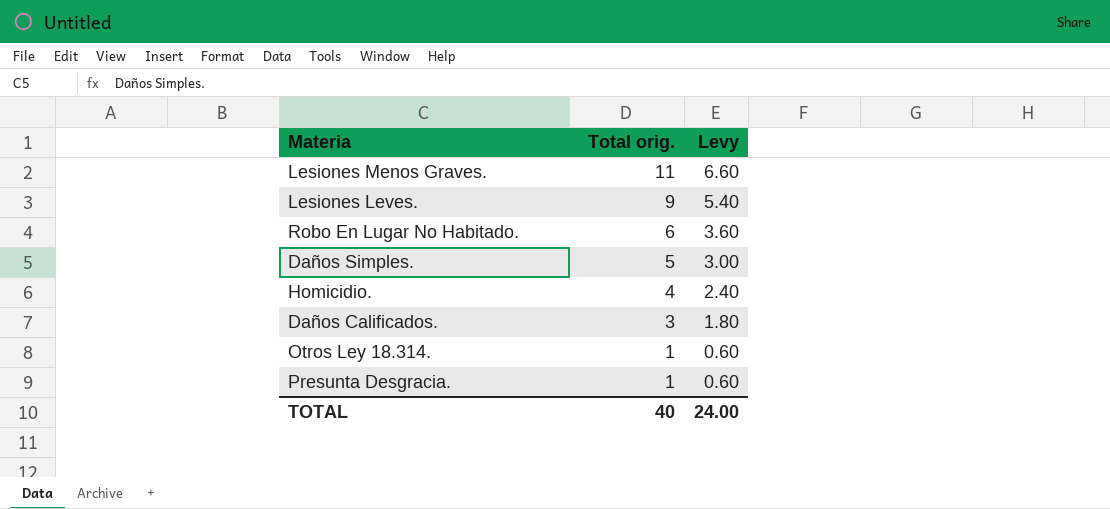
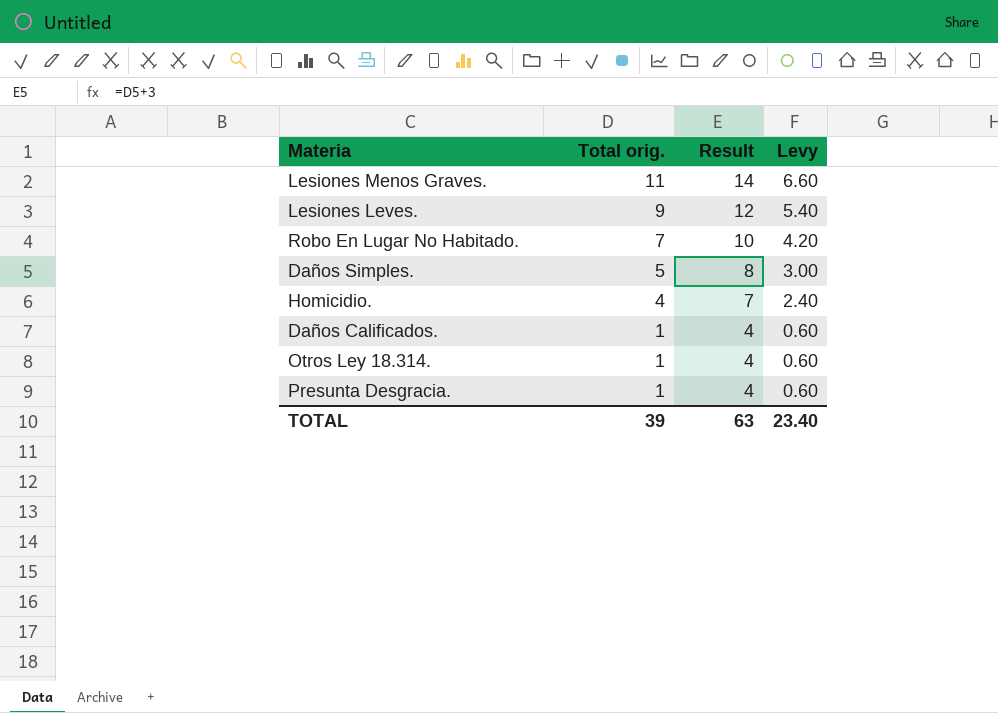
column Result | formula: none -> [Total orig.] + 3
Robo En Lugar No Habitado. | Total orig.: 6 -> 7
Robo En Lugar No Habitado. | Levy: 3.60 -> 4.20
Daños Calificados. | Total orig.: 3 -> 1
Daños Calificados. | Levy: 1.80 -> 0.60
TOTAL | Total orig.: 40 -> 39
TOTAL | Levy: 24.00 -> 23.40

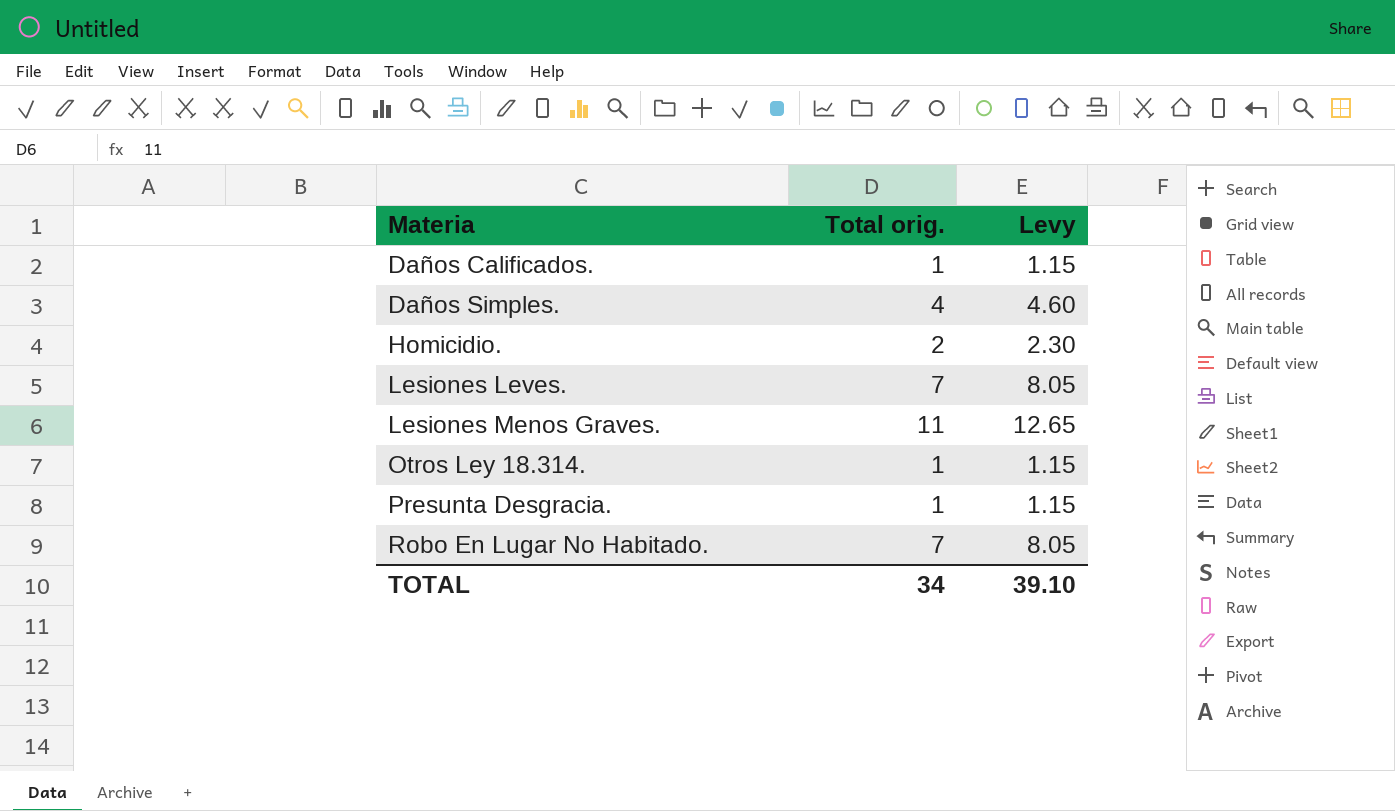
row order: Total orig. descending -> Materia ascending
column Result | formula: [Total orig.] + 3 -> none
column Levy | formula: [Total orig.] * 0.6 -> [Total orig.] * 1.15
Daños Simples. | Total orig.: 5 -> 4
Homicidio. | Total orig.: 4 -> 2
Lesiones Leves. | Total orig.: 9 -> 7
TOTAL | Total orig.: 39 -> 34
TOTAL | Levy: 23.40 -> 39.10

